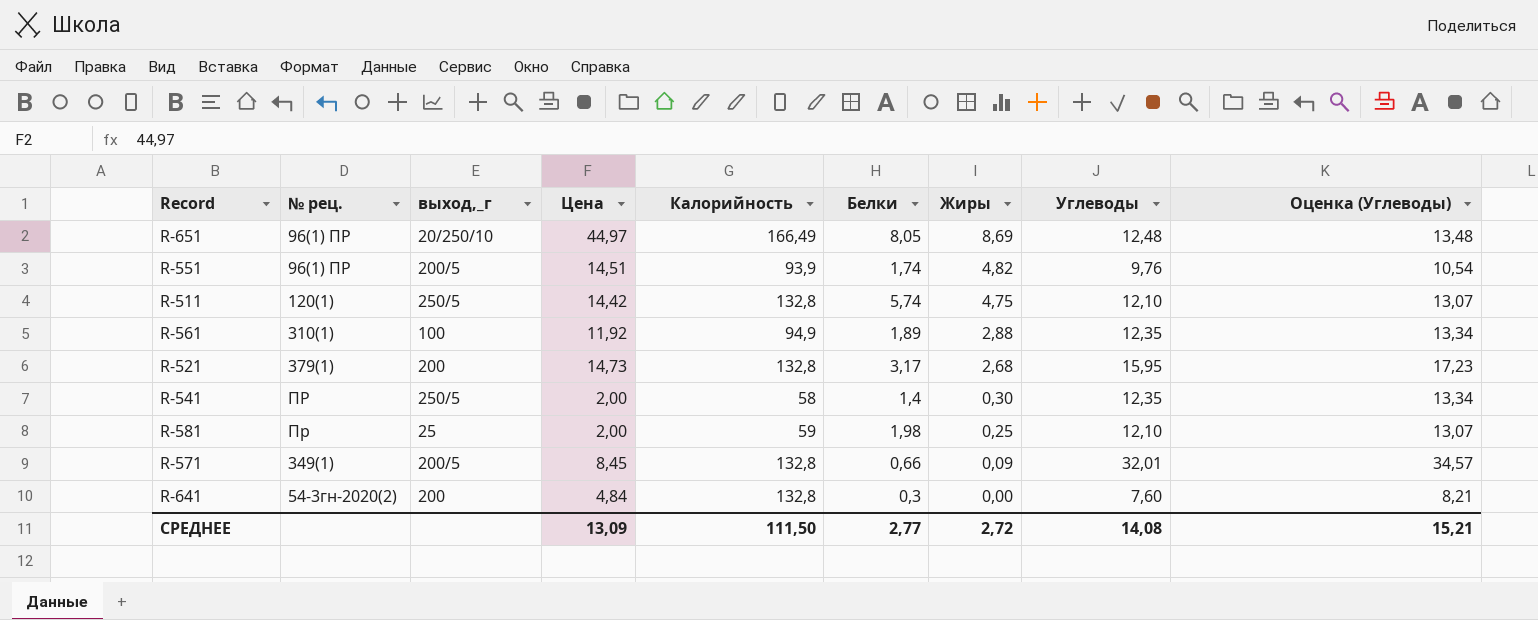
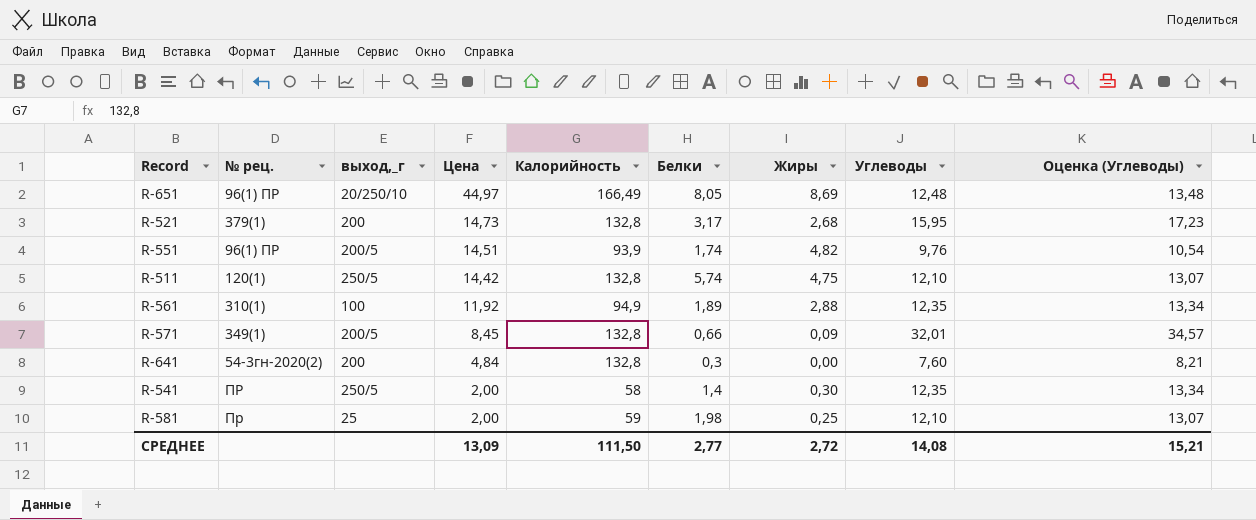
row order: Жиры descending -> Цена descending

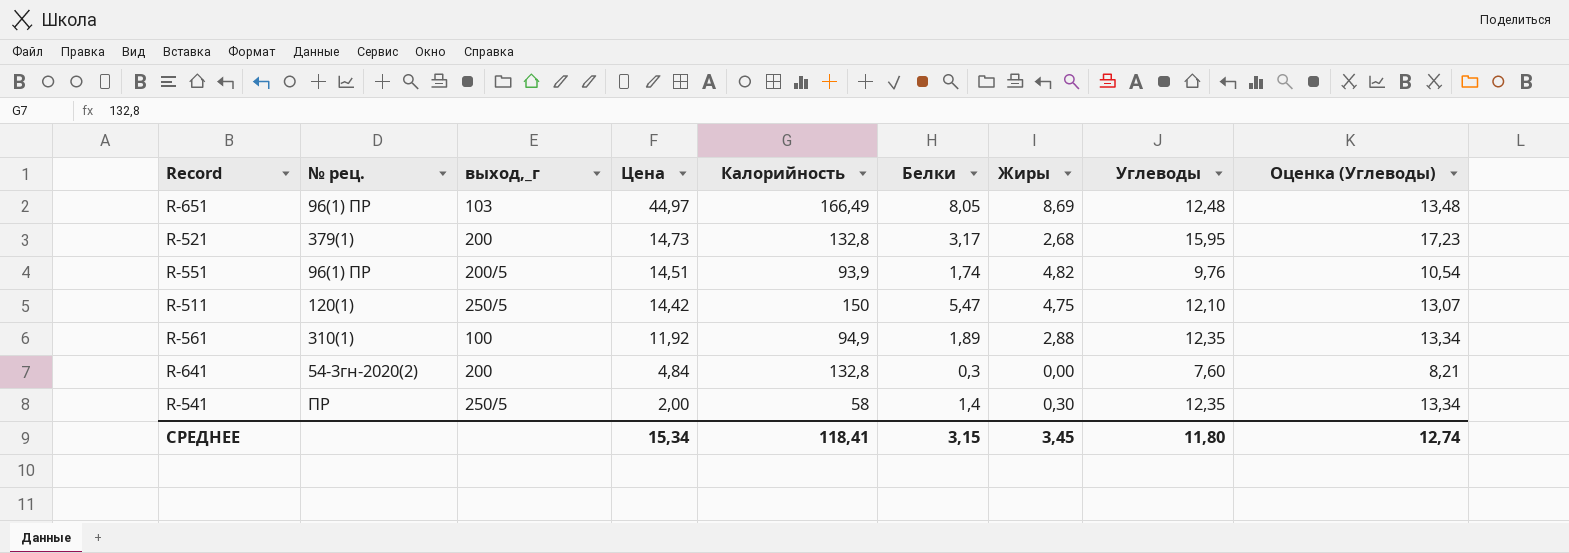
row R-571: 349(1) | 200/5 | 8,45 | 132,8 | 0,66 | 0,09 | 32,01 | 34,57 -> none
row R-581: Пр | 25 | 2,00 | 59 | 1,98 | 0,25 | 12,10 | 13,07 -> none
R-651 | выход,_г: 20/250/10 -> 103
R-511 | Калорийность: 132,8 -> 150
R-511 | Белки: 5,74 -> 5,47
СРЕДНЕЕ | Цена: 13,09 -> 15,34
СРЕДНЕЕ | Калорийность: 111,50 -> 118,41
СРЕДНЕЕ | Белки: 2,77 -> 3,15
СРЕДНЕЕ | Жиры: 2,72 -> 3,45
СРЕДНЕЕ | Углеводы: 14,08 -> 11,80
СРЕДНЕЕ | Оценка (Углеводы): 15,21 -> 12,74

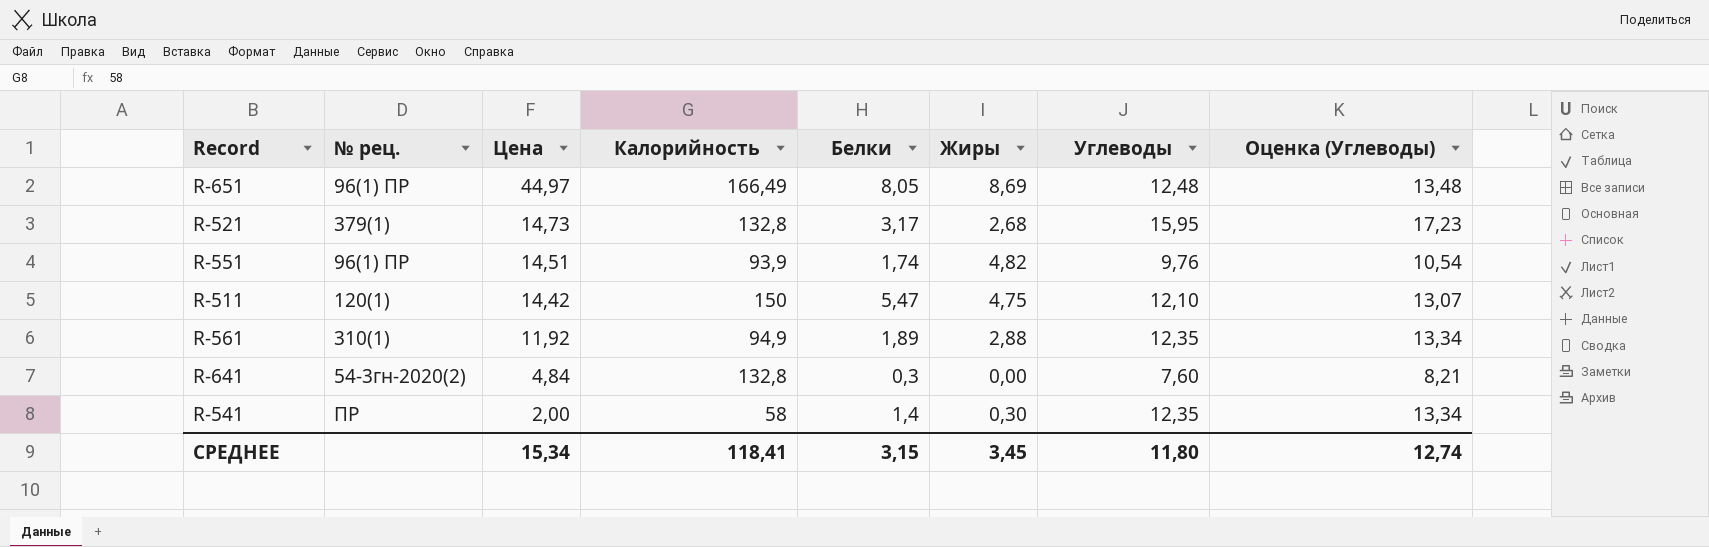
column выход,_г | position: 3 -> none

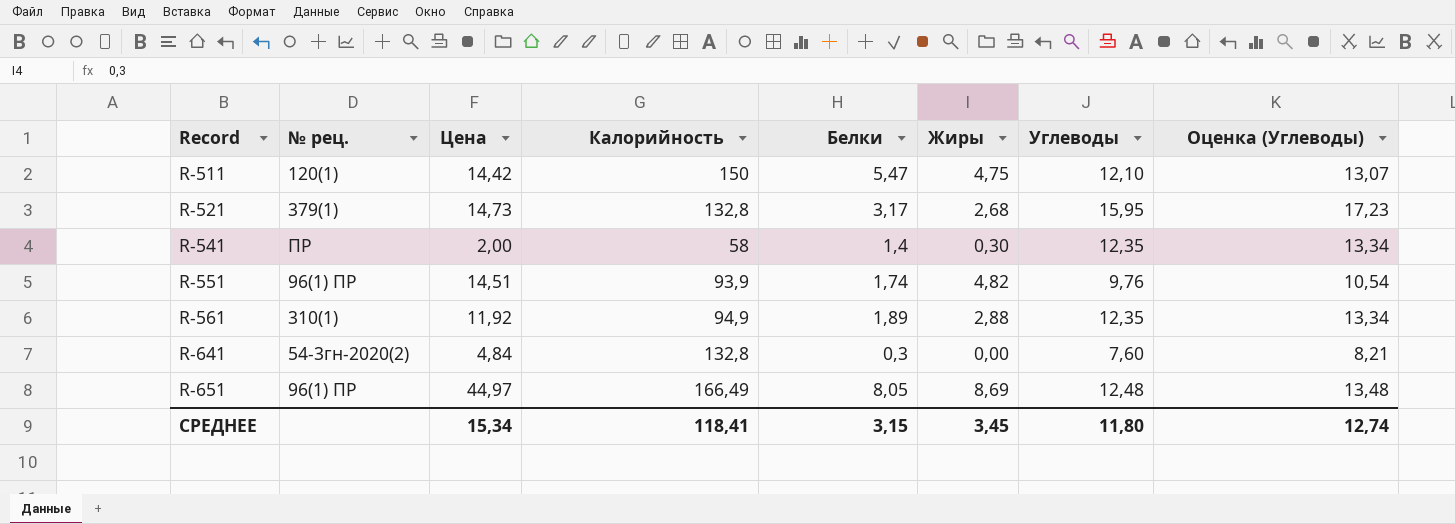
row order: Цена descending -> Record ascending

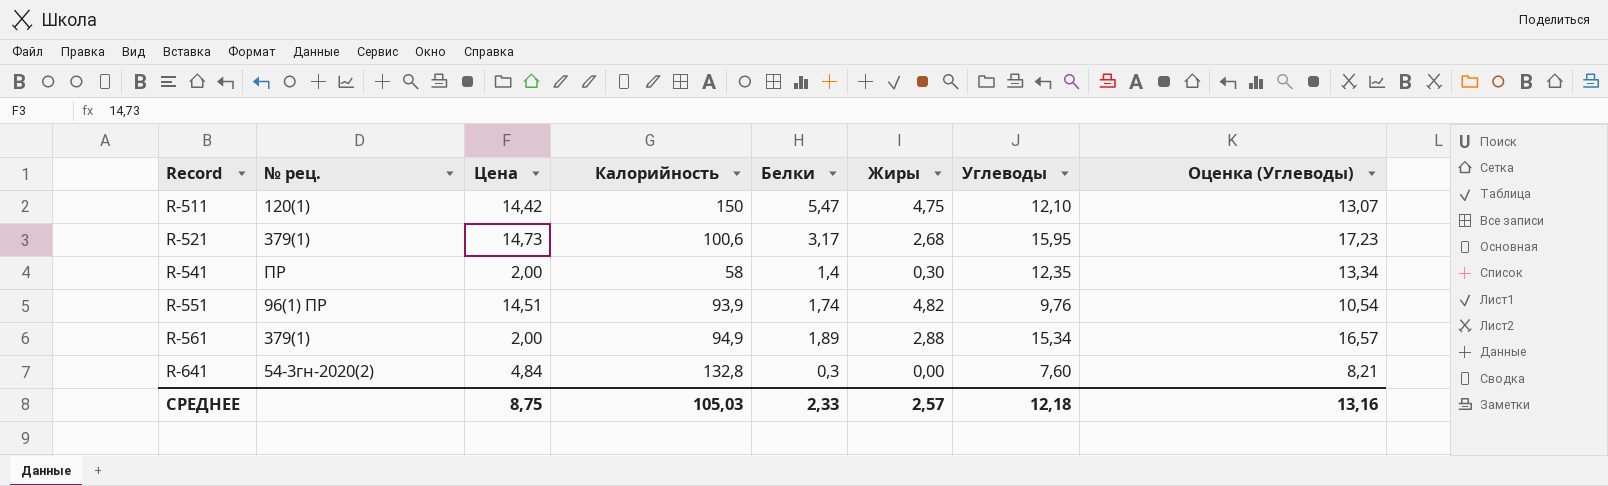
row R-651: 96(1) ПР | 44,97 | 166,49 | 8,05 | 8,69 | 12,48 | 13,48 -> none
R-521 | Калорийность: 132,8 -> 100,6
R-561 | № рец.: 310(1) -> 379(1)
R-561 | Цена: 11,92 -> 2,00
R-561 | Углеводы: 12,35 -> 15,34
R-561 | Оценка (Углеводы): 13,34 -> 16,57
СРЕДНЕЕ | Цена: 15,34 -> 8,75
СРЕДНЕЕ | Калорийность: 118,41 -> 105,03
СРЕДНЕЕ | Белки: 3,15 -> 2,33
СРЕДНЕЕ | Жиры: 3,45 -> 2,57
СРЕДНЕЕ | Углеводы: 11,80 -> 12,18
СРЕДНЕЕ | Оценка (Углеводы): 12,74 -> 13,16

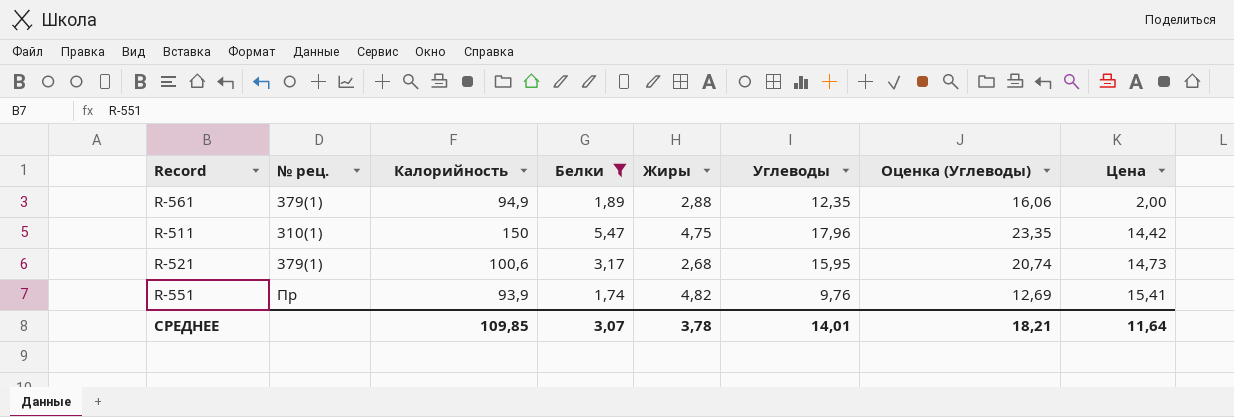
filter: none -> Белки >= 1,74
row order: Record ascending -> Цена ascending
column Оценка (Углеводы) | formula: [Углеводы] * 1,08 -> [Углеводы] * 1,3
column Цена | position: 3 -> 8
R-561 | Углеводы: 15,34 -> 12,35
R-511 | № рец.: 120(1) -> 310(1)
R-511 | Углеводы: 12,10 -> 17,96
R-551 | № рец.: 96(1) ПР -> Пр
R-551 | Цена: 14,51 -> 15,41
СРЕДНЕЕ | Калорийность: 105,03 -> 109,85
СРЕДНЕЕ | Белки: 2,33 -> 3,07
СРЕДНЕЕ | Жиры: 2,57 -> 3,78
СРЕДНЕЕ | Углеводы: 12,18 -> 14,01
СРЕДНЕЕ | Оценка (Углеводы): 13,16 -> 18,21
СРЕДНЕЕ | Цена: 8,75 -> 11,64

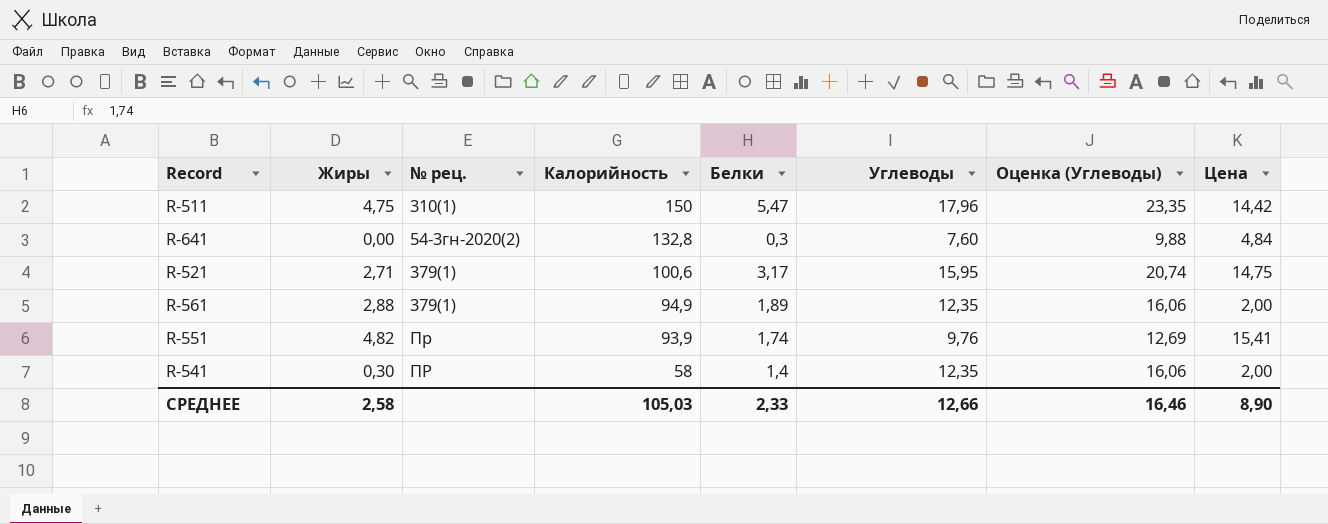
filter: Белки >= 1,74 -> none
row order: Цена ascending -> Калорийность descending
column Жиры | position: 5 -> 2
R-521 | Жиры: 2,68 -> 2,71
R-521 | Цена: 14,73 -> 14,75
СРЕДНЕЕ | Жиры: 3,78 -> 2,58
СРЕДНЕЕ | Калорийность: 109,85 -> 105,03
СРЕДНЕЕ | Белки: 3,07 -> 2,33
СРЕДНЕЕ | Углеводы: 14,01 -> 12,66
СРЕДНЕЕ | Оценка (Углеводы): 18,21 -> 16,46
СРЕДНЕЕ | Цена: 11,64 -> 8,90

